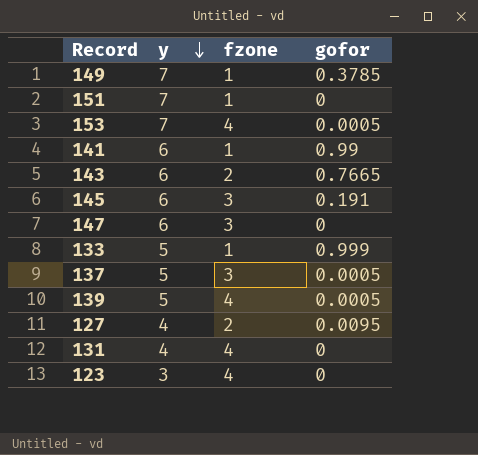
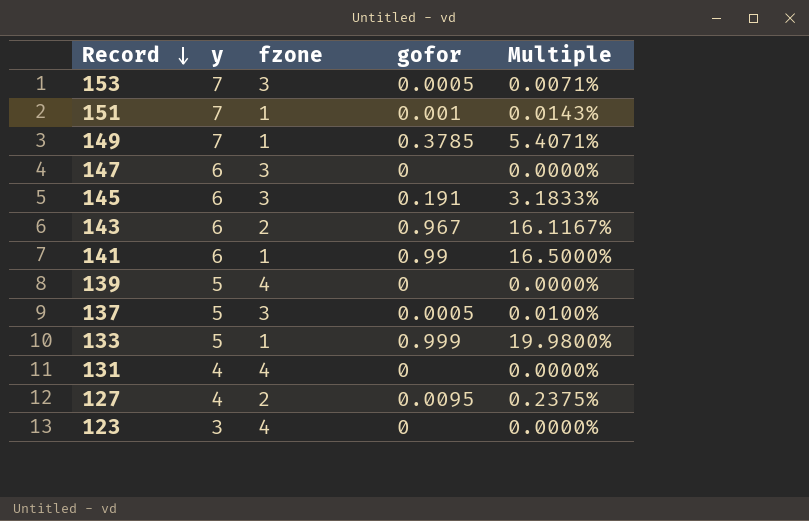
row order: y descending -> Record descending
column Multiple | formula: none -> [gofor] / [y]
153 | fzone: 4 -> 3
151 | gofor: 0 -> 0.001
143 | gofor: 0.7665 -> 0.967
139 | gofor: 0.0005 -> 0

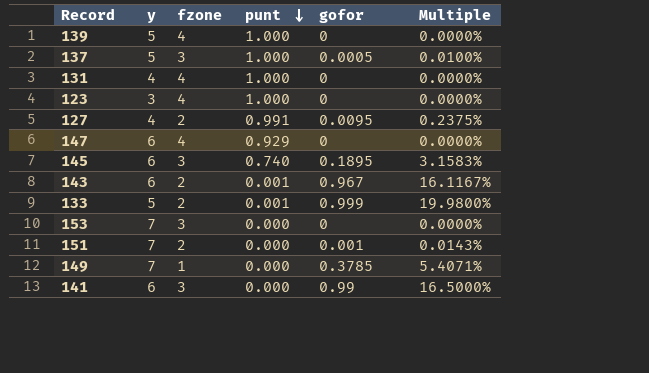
row order: Record descending -> punt descending
column punt | position: none -> 4
147 | fzone: 3 -> 4
145 | gofor: 0.191 -> 0.1895
145 | Multiple: 3.1833% -> 3.1583%
133 | fzone: 1 -> 2
153 | gofor: 0.0005 -> 0
153 | Multiple: 0.0071% -> 0.0000%
151 | fzone: 1 -> 2
141 | fzone: 1 -> 3

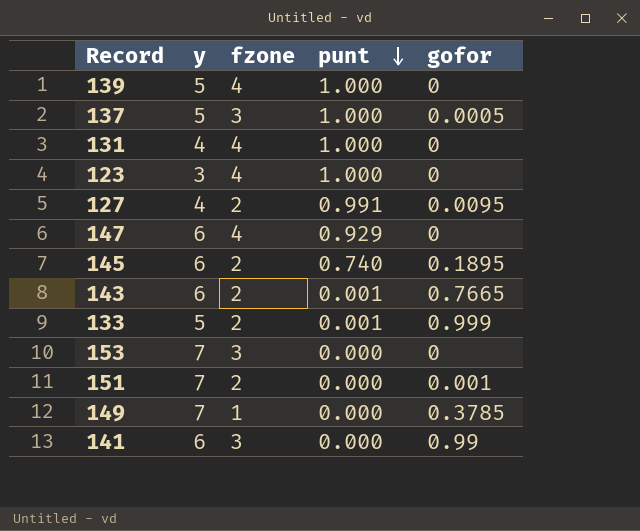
column Multiple | formula: [gofor] / [y] -> none
145 | fzone: 3 -> 2
143 | gofor: 0.967 -> 0.7665

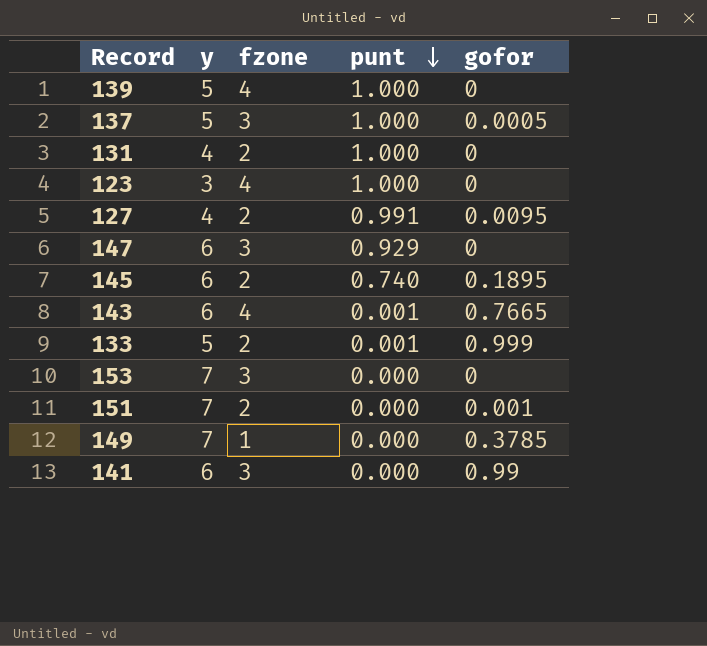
131 | fzone: 4 -> 2
147 | fzone: 4 -> 3
143 | fzone: 2 -> 4

